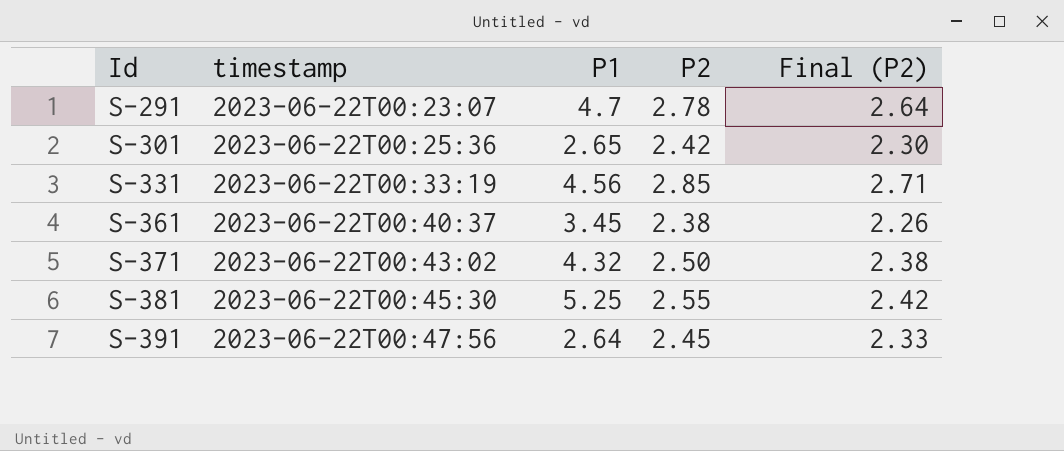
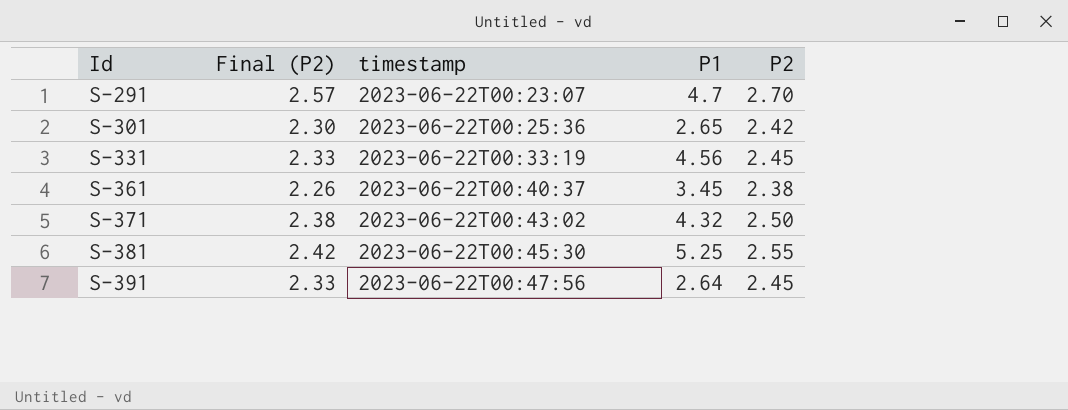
column Final (P2) | position: 5 -> 2
S-291 | Final (P2): 2.64 -> 2.57
S-291 | P2: 2.78 -> 2.70
S-331 | Final (P2): 2.71 -> 2.33
S-331 | P2: 2.85 -> 2.45

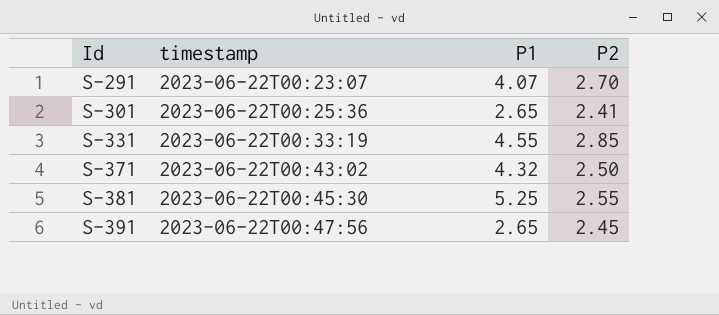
column Final (P2) | formula: [P2] * 0.95 -> none
row S-361: 2.26 | 2023-06-22T00:40:37 | 3.45 | 2.38 -> none
S-291 | P1: 4.7 -> 4.07
S-301 | P2: 2.42 -> 2.41
S-331 | P1: 4.56 -> 4.55
S-331 | P2: 2.45 -> 2.85
S-391 | P1: 2.64 -> 2.65

